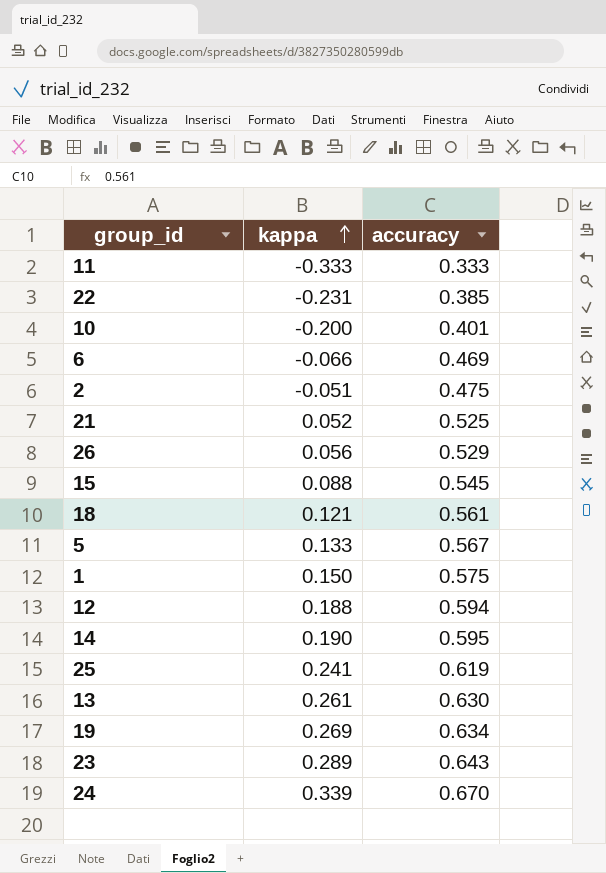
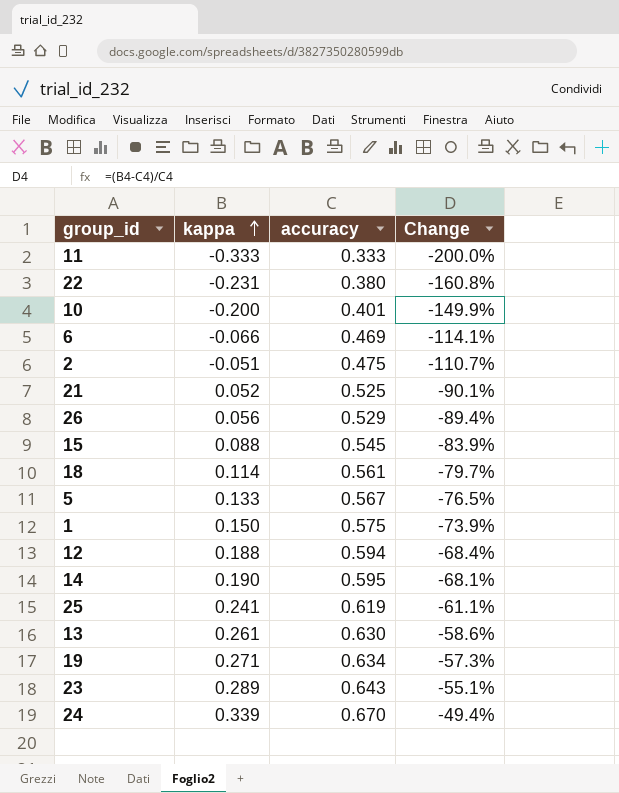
column Change | formula: none -> ([kappa] - [accuracy]) / [accuracy]
22 | accuracy: 0.385 -> 0.380
18 | kappa: 0.121 -> 0.114
19 | kappa: 0.269 -> 0.271

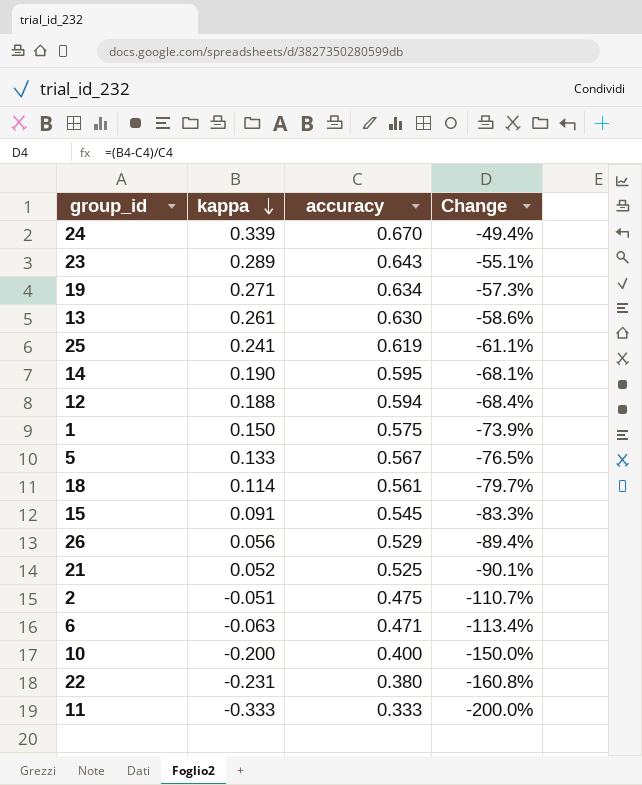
row order: kappa ascending -> kappa descending
15 | kappa: 0.088 -> 0.091
15 | Change: -83.9% -> -83.3%
6 | kappa: -0.066 -> -0.063
6 | accuracy: 0.469 -> 0.471
6 | Change: -114.1% -> -113.4%
10 | accuracy: 0.401 -> 0.400
10 | Change: -149.9% -> -150.0%

